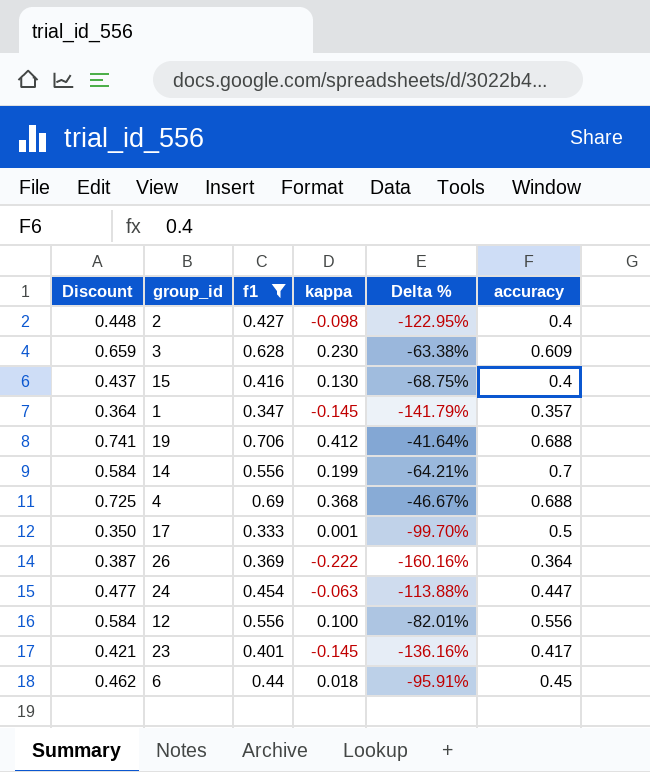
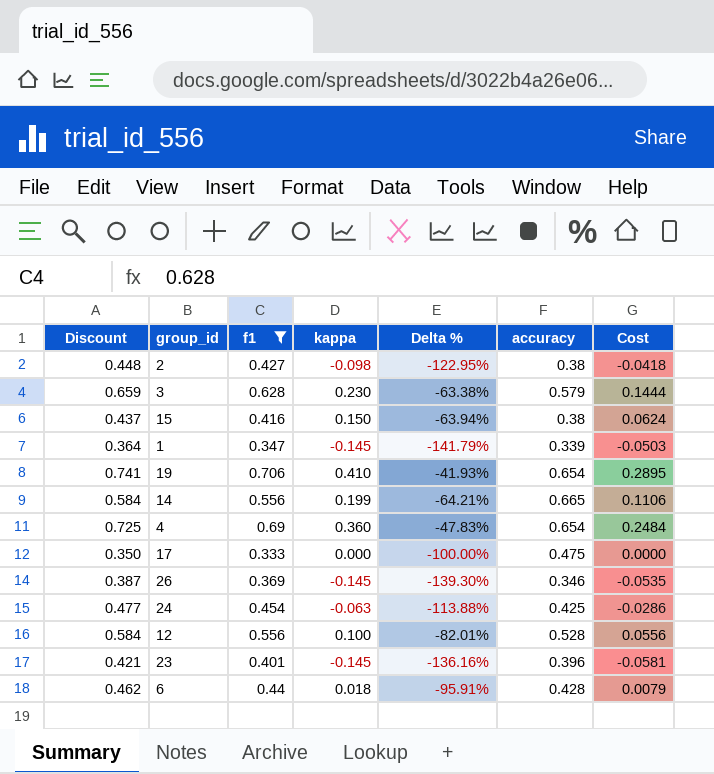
column Cost | formula: none -> [f1] * [kappa]
2 | accuracy: 0.4 -> 0.38
3 | accuracy: 0.609 -> 0.579
15 | kappa: 0.130 -> 0.150
15 | Delta %: -68.75% -> -63.94%
15 | accuracy: 0.4 -> 0.38
1 | accuracy: 0.357 -> 0.339
19 | kappa: 0.412 -> 0.410
19 | Delta %: -41.64% -> -41.93%
19 | accuracy: 0.688 -> 0.654
14 | accuracy: 0.7 -> 0.665
4 | kappa: 0.368 -> 0.360
4 | Delta %: -46.67% -> -47.83%
4 | accuracy: 0.688 -> 0.654
17 | kappa: 0.001 -> 0.000
17 | Delta %: -99.70% -> -100.00%
17 | accuracy: 0.5 -> 0.475
26 | kappa: -0.222 -> -0.145
26 | Delta %: -160.16% -> -139.30%
26 | accuracy: 0.364 -> 0.346
24 | accuracy: 0.447 -> 0.425
12 | accuracy: 0.556 -> 0.528
23 | accuracy: 0.417 -> 0.396
6 | accuracy: 0.45 -> 0.428

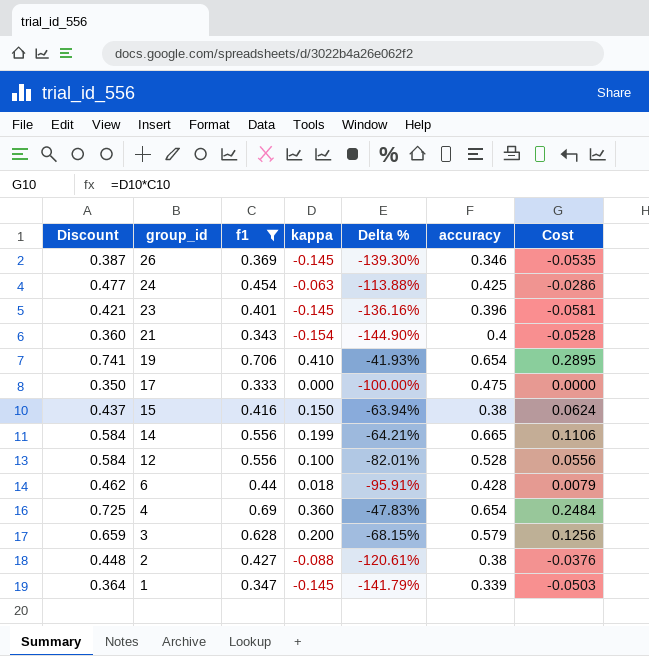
row order: none -> group_id descending
row 21: none -> 0.360 | 0.343 | -0.154 | -144.90% | 0.4 | -0.0528
3 | kappa: 0.230 -> 0.200
3 | Delta %: -63.38% -> -68.15%
3 | Cost: 0.1444 -> 0.1256
2 | kappa: -0.098 -> -0.088
2 | Delta %: -122.95% -> -120.61%
2 | Cost: -0.0418 -> -0.0376

